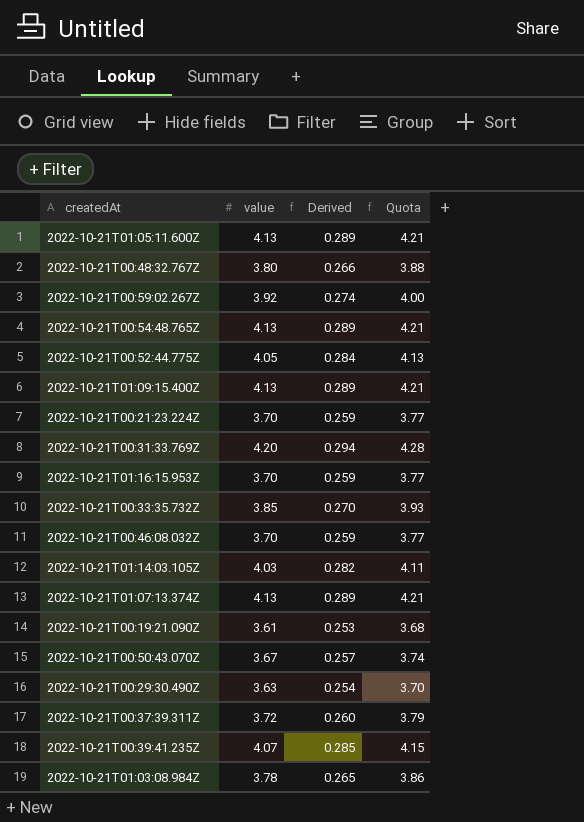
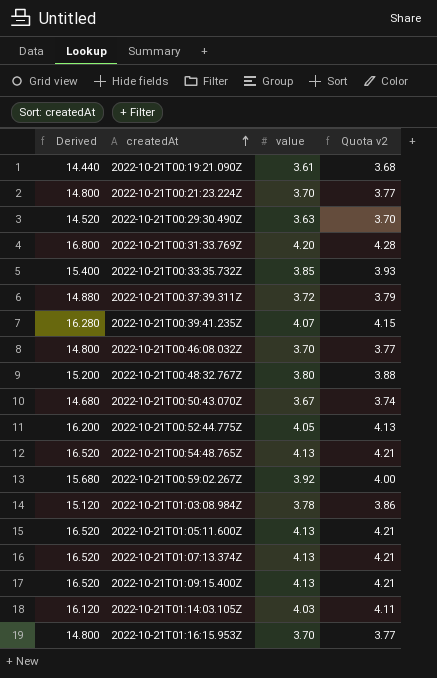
row order: none -> createdAt ascending
column Derived | formula: [value] * 0.07 -> [value] * 4
column Derived | position: 3 -> 1
column name: Quota -> Quota v2

